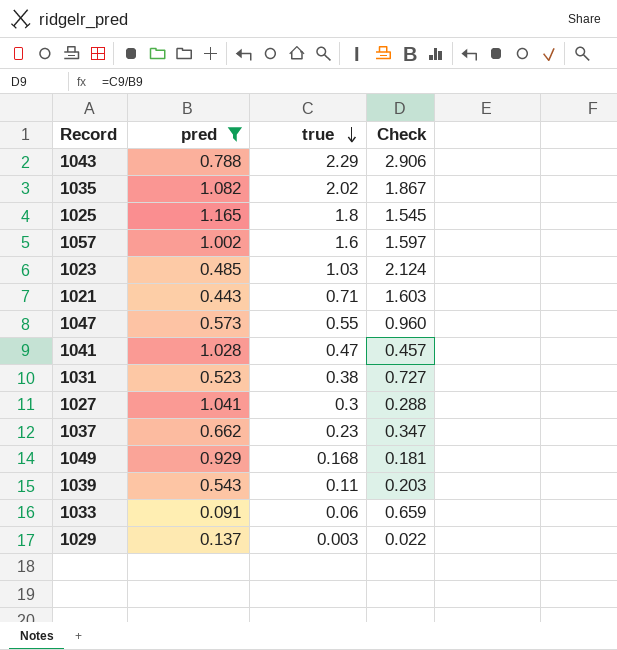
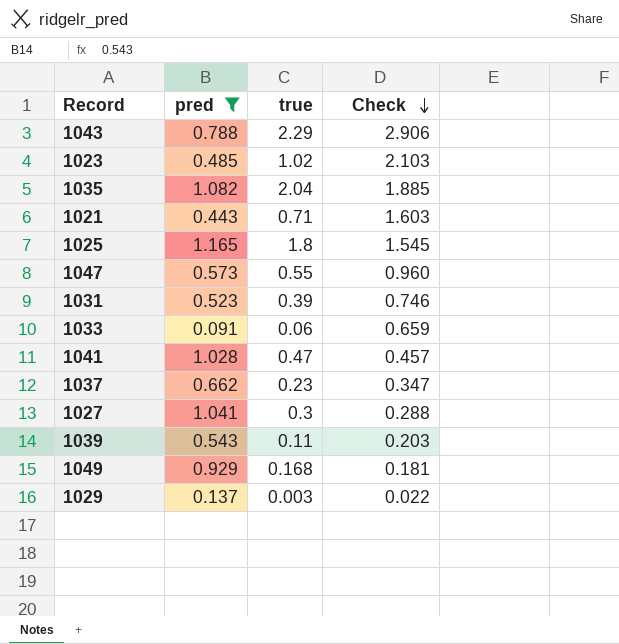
row order: true descending -> Check descending
row 1057: 1.002 | 1.6 | 1.597 -> none
1023 | true: 1.03 -> 1.02
1023 | Check: 2.124 -> 2.103
1035 | true: 2.02 -> 2.04
1035 | Check: 1.867 -> 1.885
1031 | true: 0.38 -> 0.39
1031 | Check: 0.727 -> 0.746

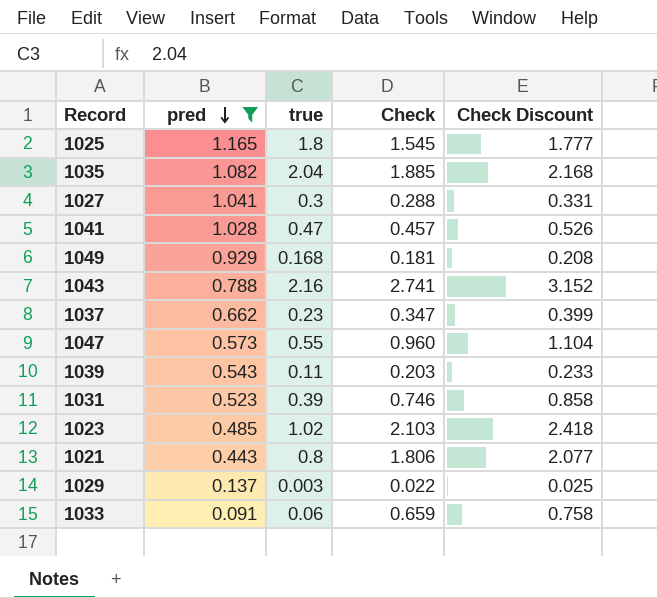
row order: Check descending -> pred descending
column Check Discount | formula: none -> [Check] * 1.15
1043 | true: 2.29 -> 2.16
1043 | Check: 2.906 -> 2.741
1021 | true: 0.71 -> 0.8
1021 | Check: 1.603 -> 1.806

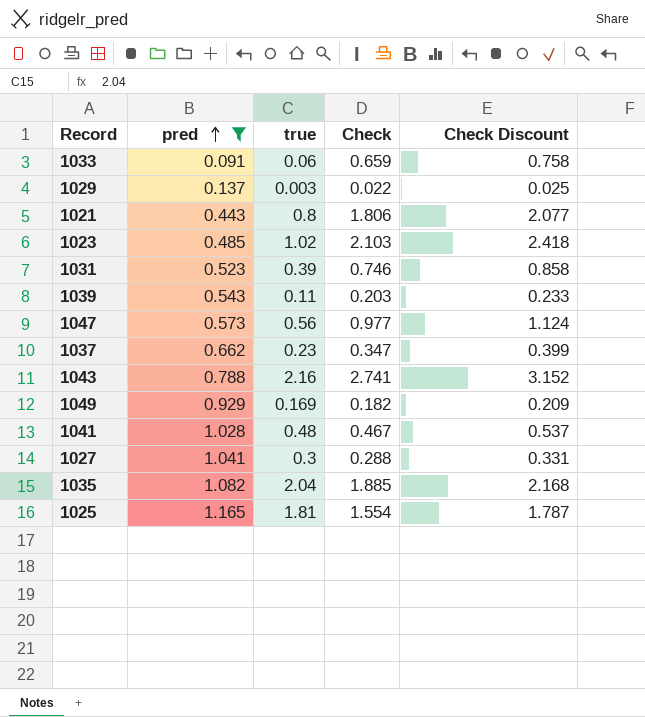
row order: pred descending -> pred ascending
1047 | true: 0.55 -> 0.56
1047 | Check: 0.960 -> 0.977
1047 | Check Discount: 1.104 -> 1.124
1049 | true: 0.168 -> 0.169
1049 | Check: 0.181 -> 0.182
1049 | Check Discount: 0.208 -> 0.209
1041 | true: 0.47 -> 0.48
1041 | Check: 0.457 -> 0.467
1041 | Check Discount: 0.526 -> 0.537
1025 | true: 1.8 -> 1.81
1025 | Check: 1.545 -> 1.554
1025 | Check Discount: 1.777 -> 1.787

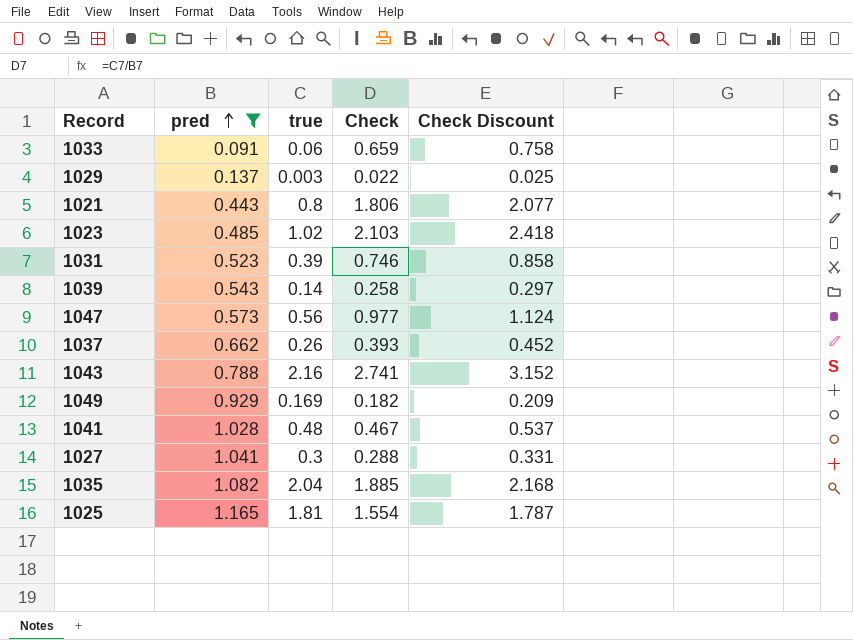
1039 | true: 0.11 -> 0.14
1039 | Check: 0.203 -> 0.258
1039 | Check Discount: 0.233 -> 0.297
1037 | true: 0.23 -> 0.26
1037 | Check: 0.347 -> 0.393
1037 | Check Discount: 0.399 -> 0.452

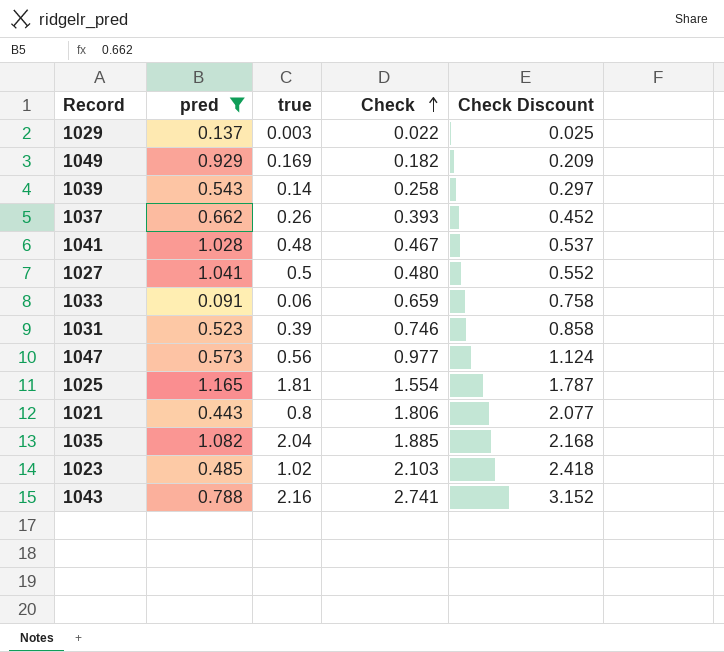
row order: pred ascending -> Check ascending
1027 | true: 0.3 -> 0.5
1027 | Check: 0.288 -> 0.480
1027 | Check Discount: 0.331 -> 0.552

